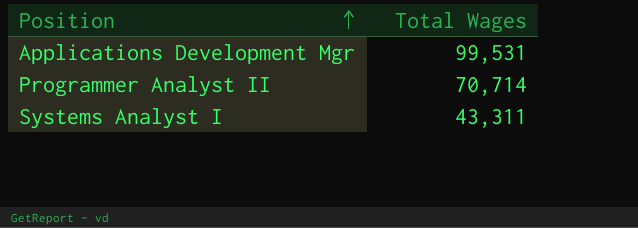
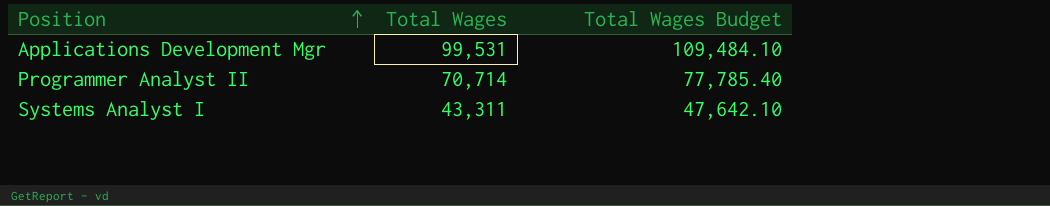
column Total Wages Budget | formula: none -> [Total Wages] * 1.1

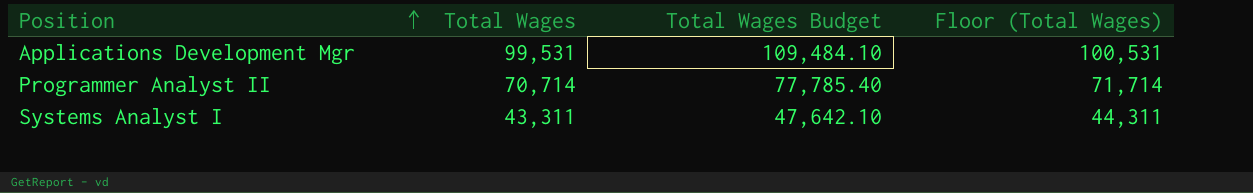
column Floor (Total Wages) | formula: none -> [Total Wages] + 1000

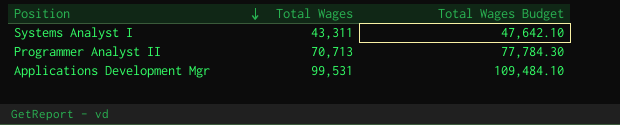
row order: Position ascending -> Position descending
column Floor (Total Wages) | formula: [Total Wages] + 1000 -> none
Programmer Analyst II | Total Wages: 70,714 -> 70,713
Programmer Analyst II | Total Wages Budget: 77,785.40 -> 77,784.30

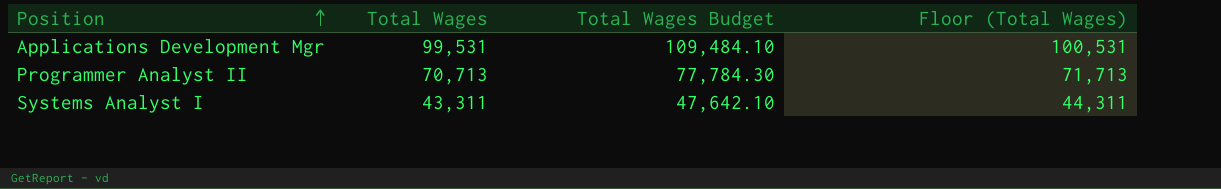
row order: Position descending -> Position ascending
column Floor (Total Wages) | formula: none -> [Total Wages] + 1000

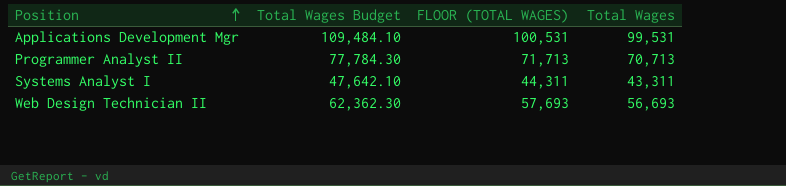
column name: Floor (Total Wages) -> FLOOR (TOTAL WAGES)
column Total Wages | position: 2 -> 4
row Web Design Technician II: none -> 62,362.30 | 57,693 | 56,693

